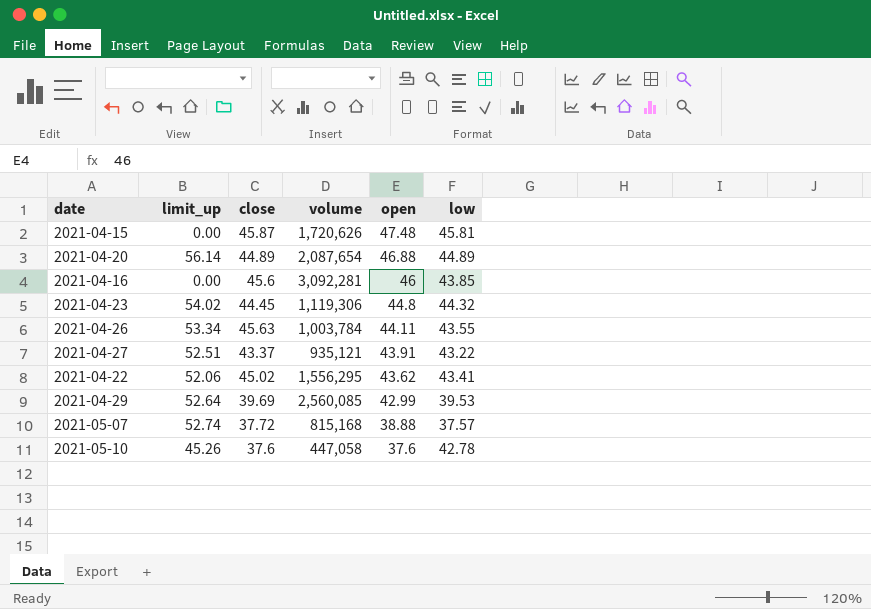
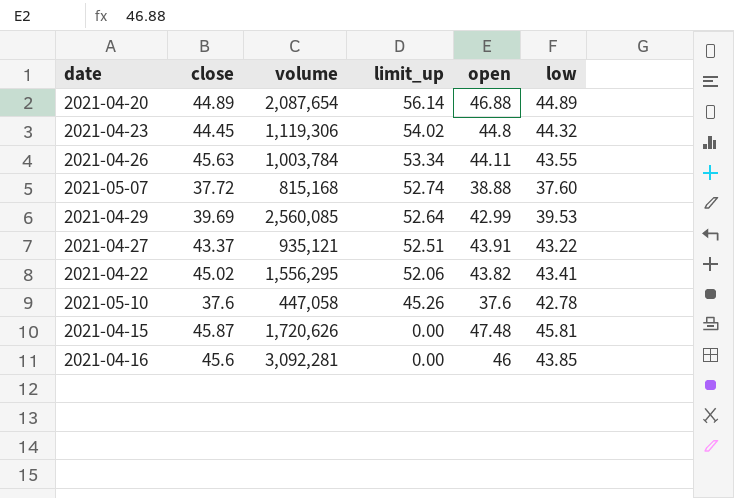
row order: open descending -> limit_up descending
column limit_up | position: 2 -> 4
2021-05-07 | low: 37.57 -> 37.60
2021-04-22 | open: 43.62 -> 43.82

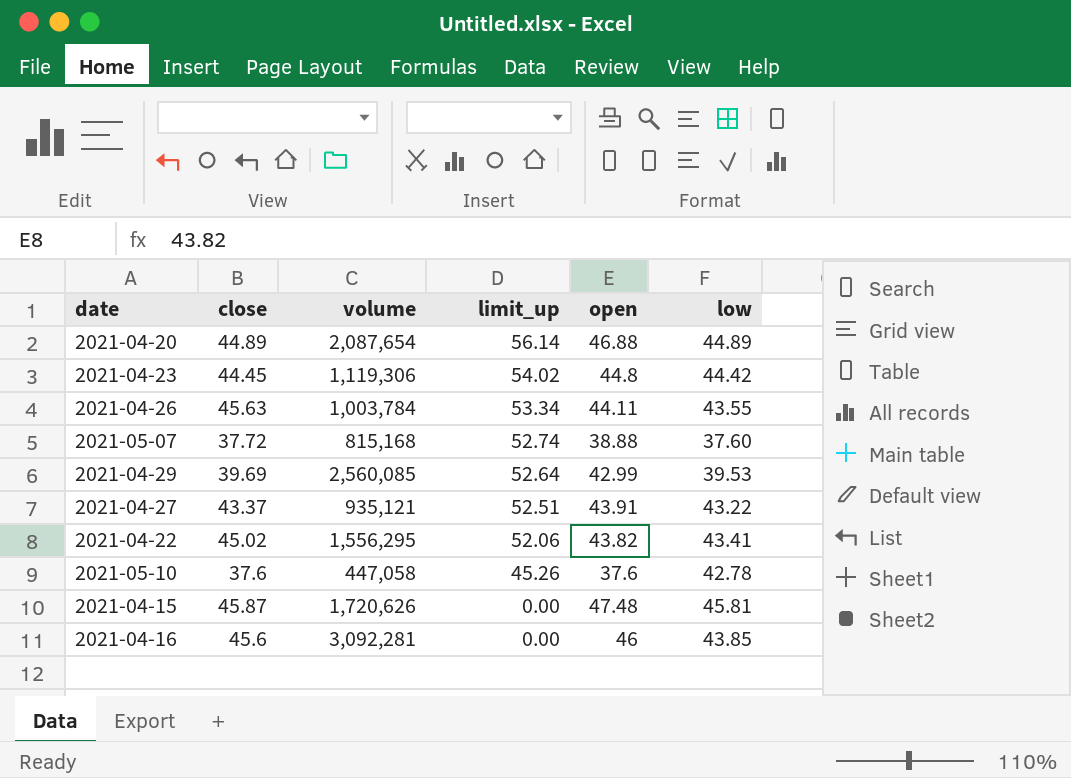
2021-04-23 | low: 44.32 -> 44.42

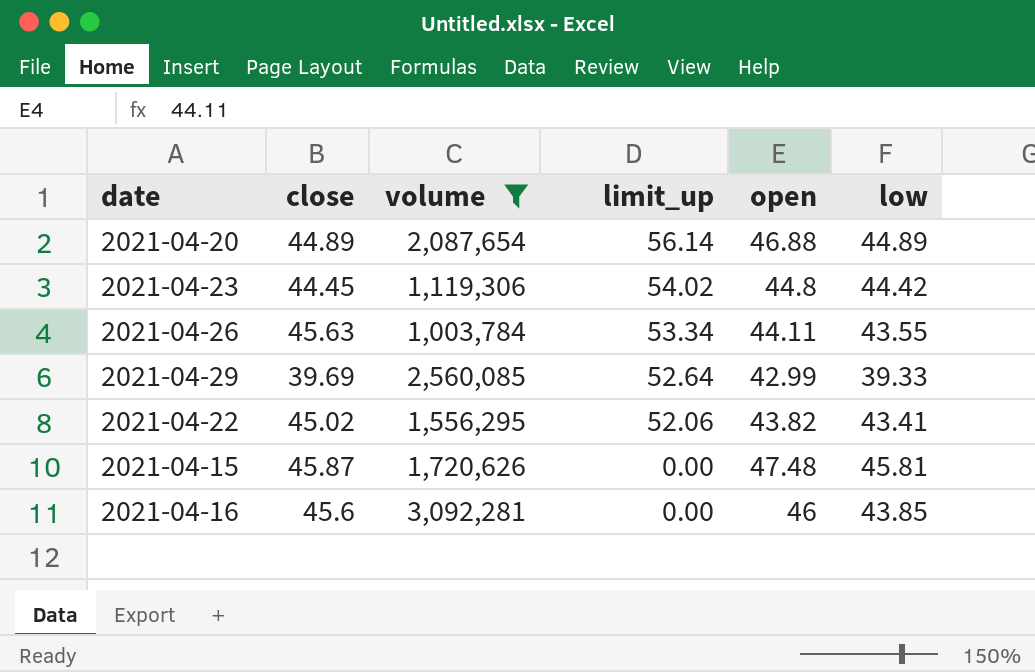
filter: none -> volume >= 1,003,784
2021-04-29 | low: 39.53 -> 39.33

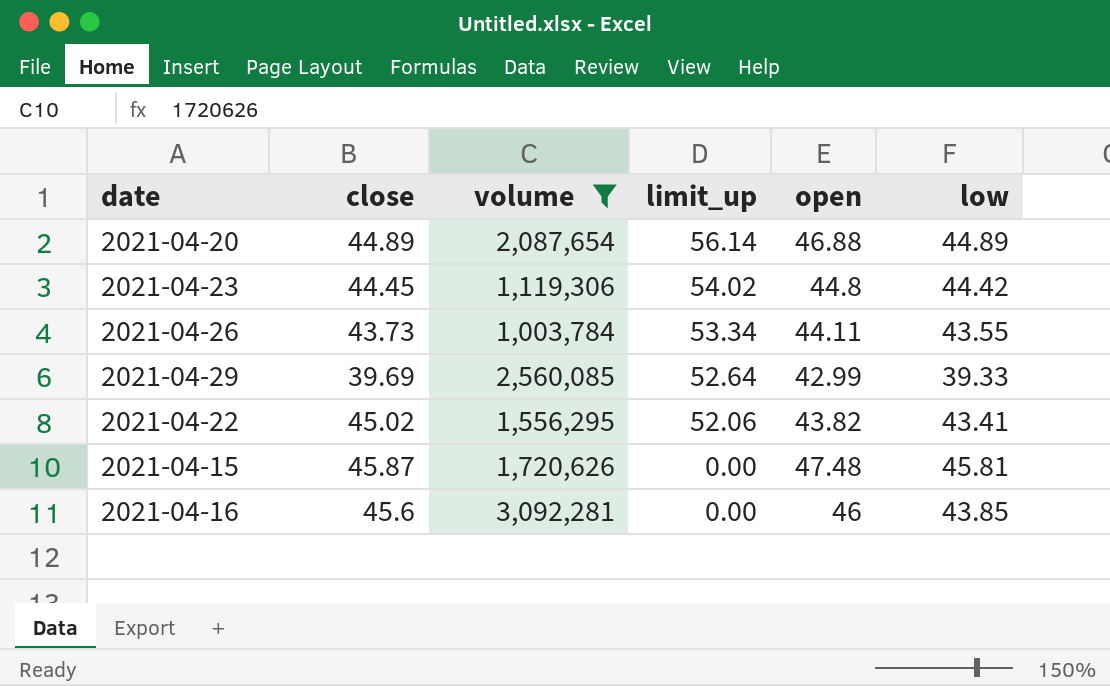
2021-04-26 | close: 45.63 -> 43.73

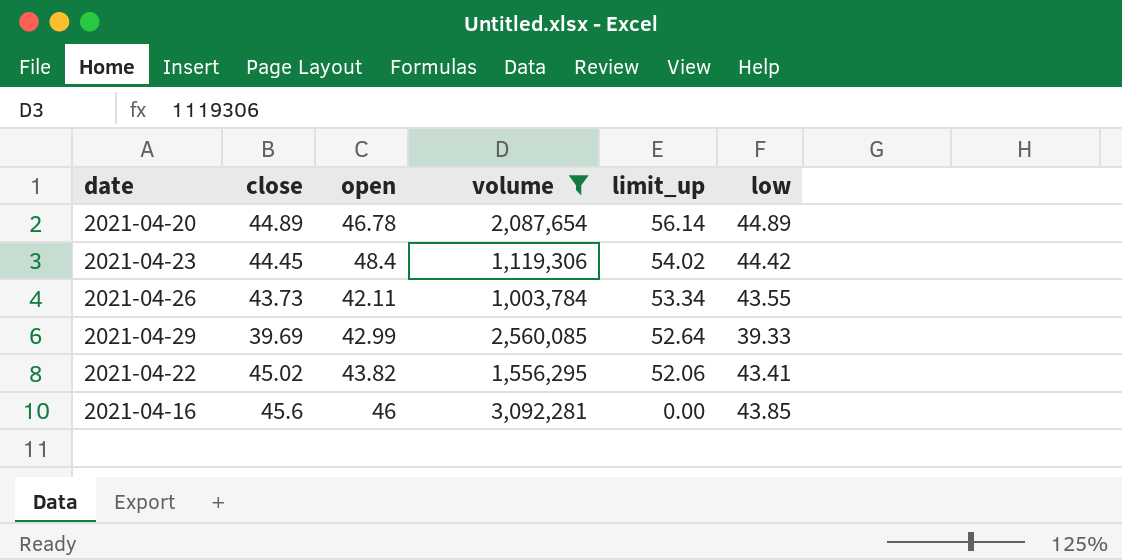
column open | position: 5 -> 3
row 2021-04-15: 45.87 | 1,720,626 | 0.00 | 47.48 | 45.81 -> none
2021-04-20 | open: 46.88 -> 46.78
2021-04-23 | open: 44.8 -> 48.4
2021-04-26 | open: 44.11 -> 42.11

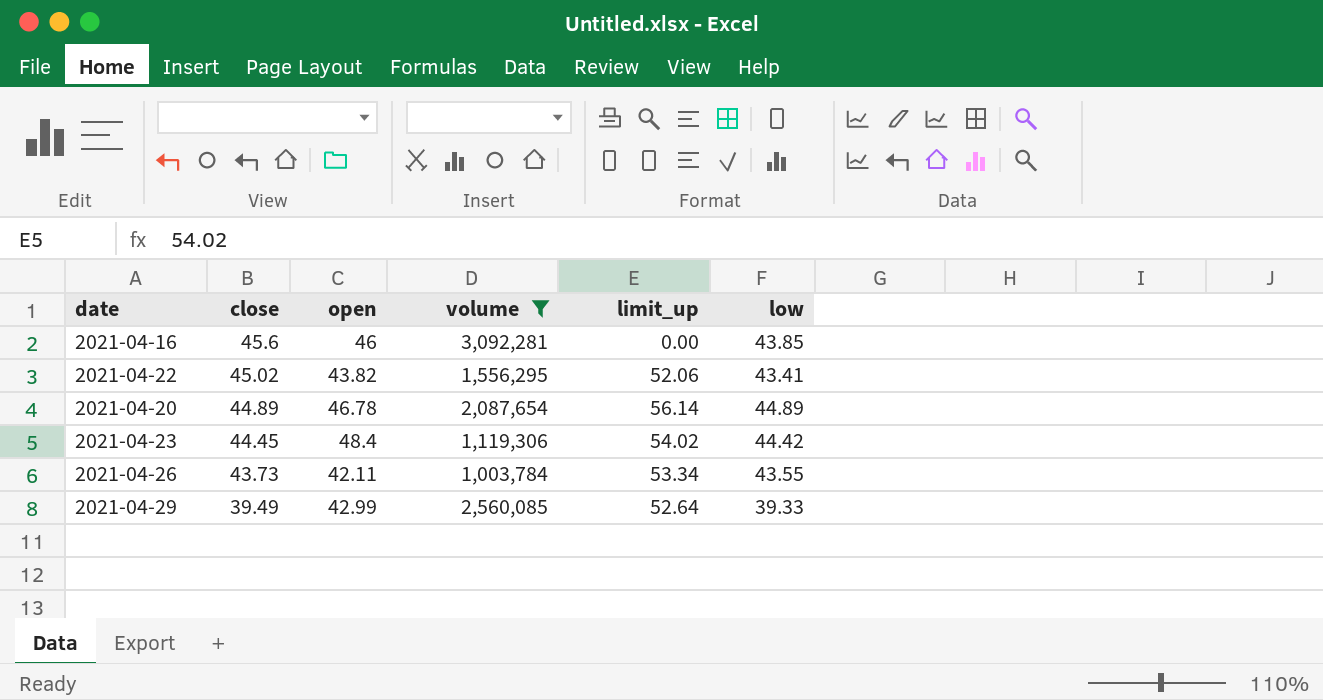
row order: limit_up descending -> close descending
2021-04-29 | close: 39.69 -> 39.49

